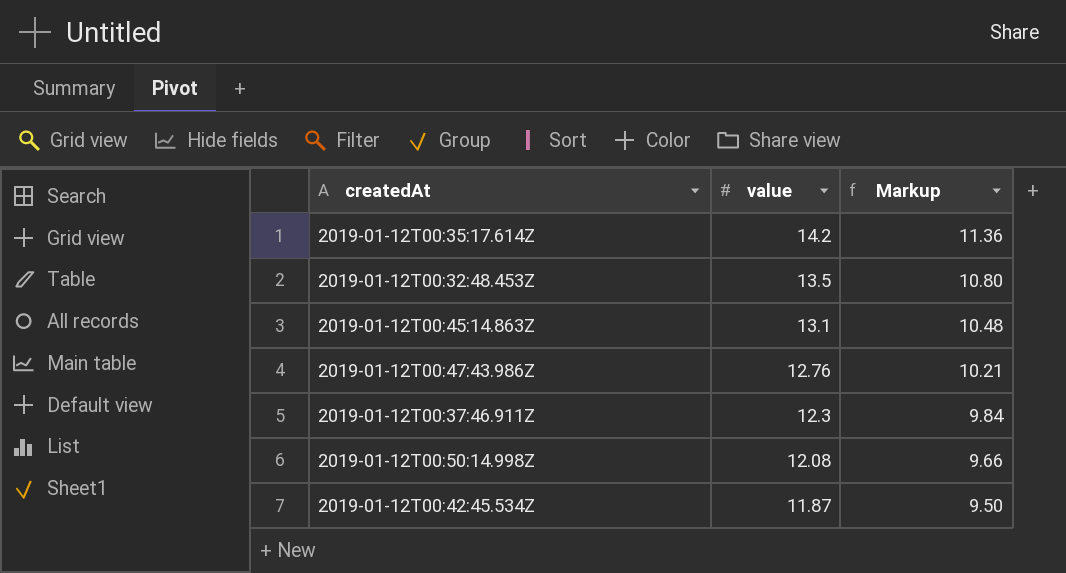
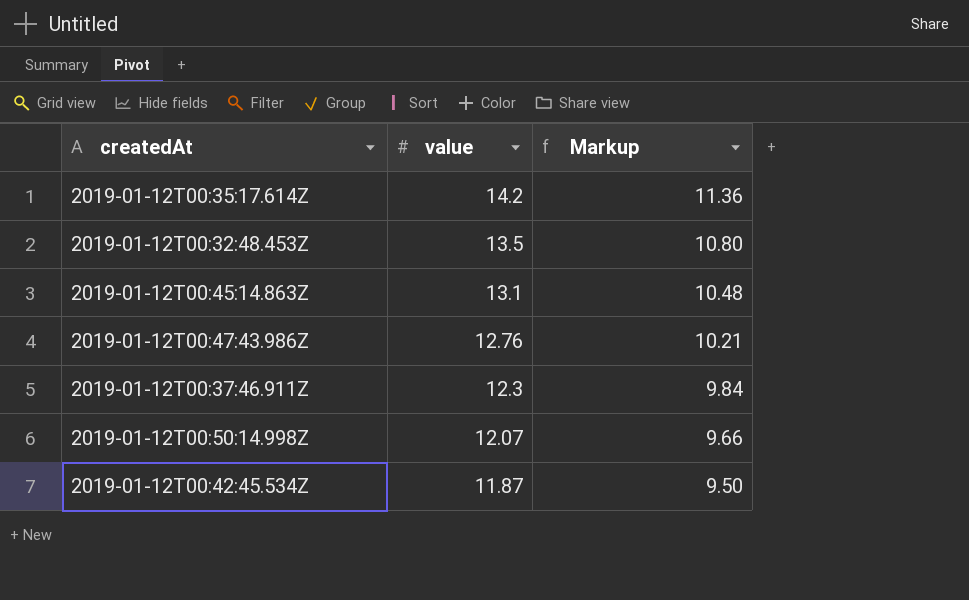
2019-01-12T00:50:14.998Z | value: 12.08 -> 12.07

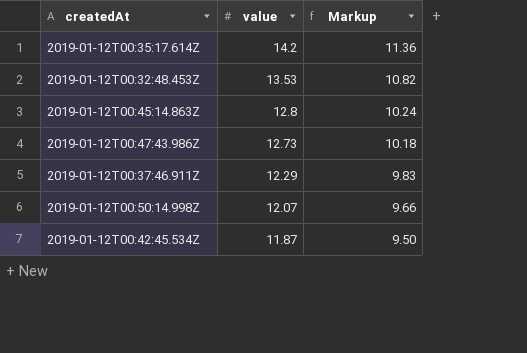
2019-01-12T00:32:48.453Z | value: 13.5 -> 13.53
2019-01-12T00:32:48.453Z | Markup: 10.80 -> 10.82
2019-01-12T00:45:14.863Z | value: 13.1 -> 12.8
2019-01-12T00:45:14.863Z | Markup: 10.48 -> 10.24
2019-01-12T00:47:43.986Z | value: 12.76 -> 12.73
2019-01-12T00:47:43.986Z | Markup: 10.21 -> 10.18
2019-01-12T00:37:46.911Z | value: 12.3 -> 12.29
2019-01-12T00:37:46.911Z | Markup: 9.84 -> 9.83

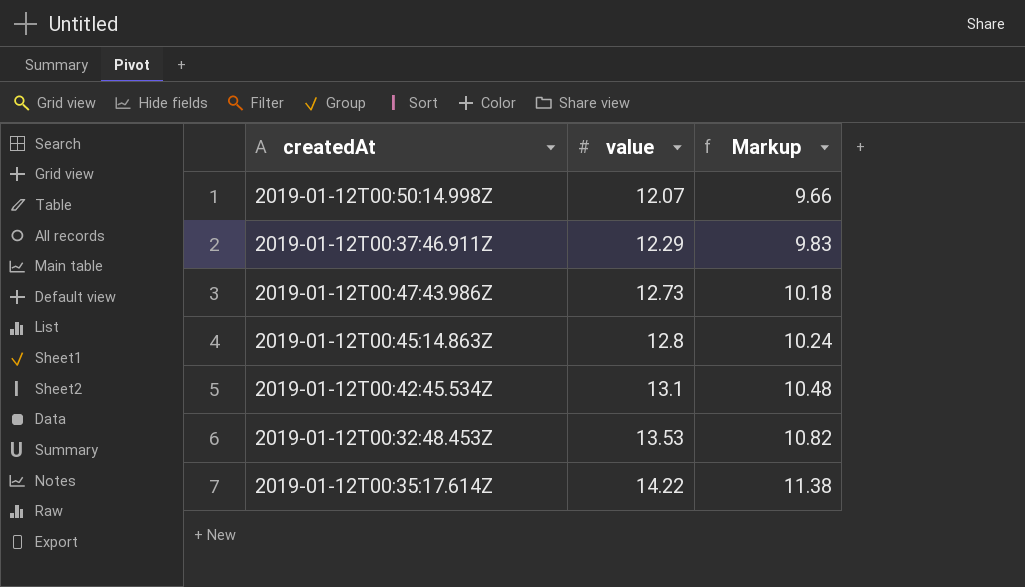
row order: value descending -> value ascending
2019-01-12T00:42:45.534Z | value: 11.87 -> 13.1
2019-01-12T00:42:45.534Z | Markup: 9.50 -> 10.48
2019-01-12T00:35:17.614Z | value: 14.2 -> 14.22
2019-01-12T00:35:17.614Z | Markup: 11.36 -> 11.38

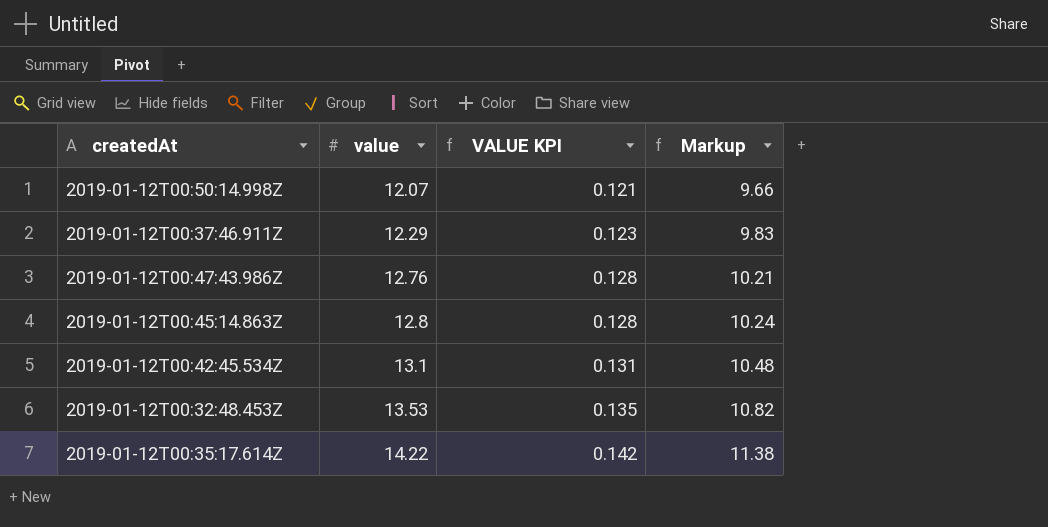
column VALUE KPI | formula: none -> [value] * 0.01
2019-01-12T00:47:43.986Z | value: 12.73 -> 12.76
2019-01-12T00:47:43.986Z | Markup: 10.18 -> 10.21

